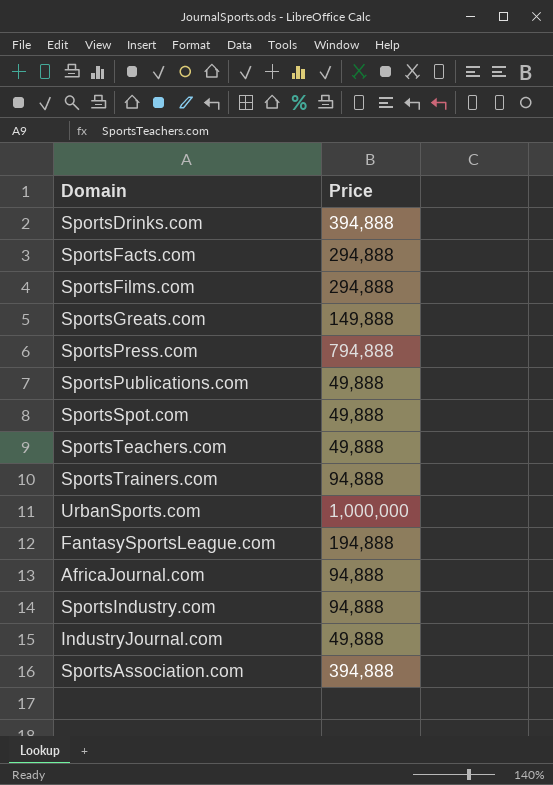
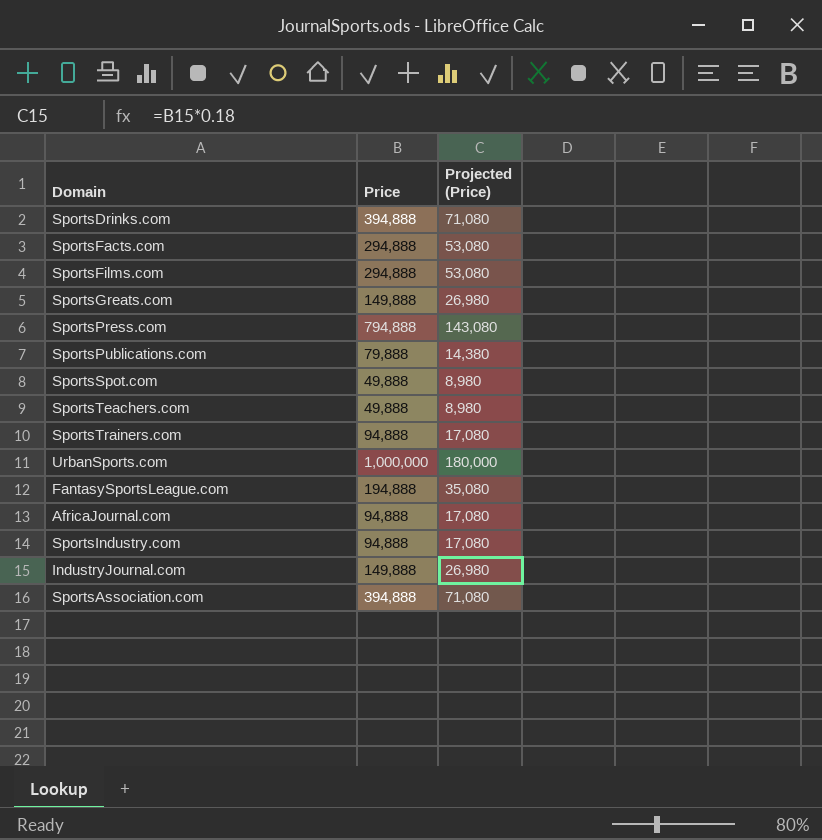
column Projected (Price) | formula: none -> [Price] * 0.18
SportsPublications.com | Price: 49,888 -> 79,888
IndustryJournal.com | Price: 49,888 -> 149,888

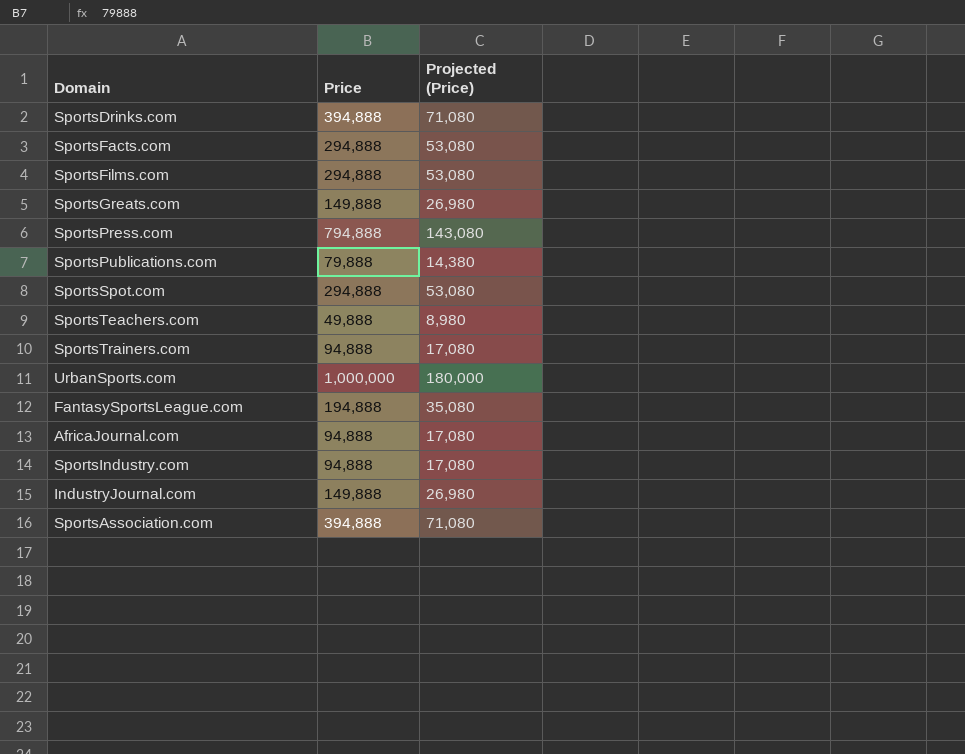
SportsSpot.com | Price: 49,888 -> 294,888
SportsSpot.com | Projected (Price): 8,980 -> 53,080

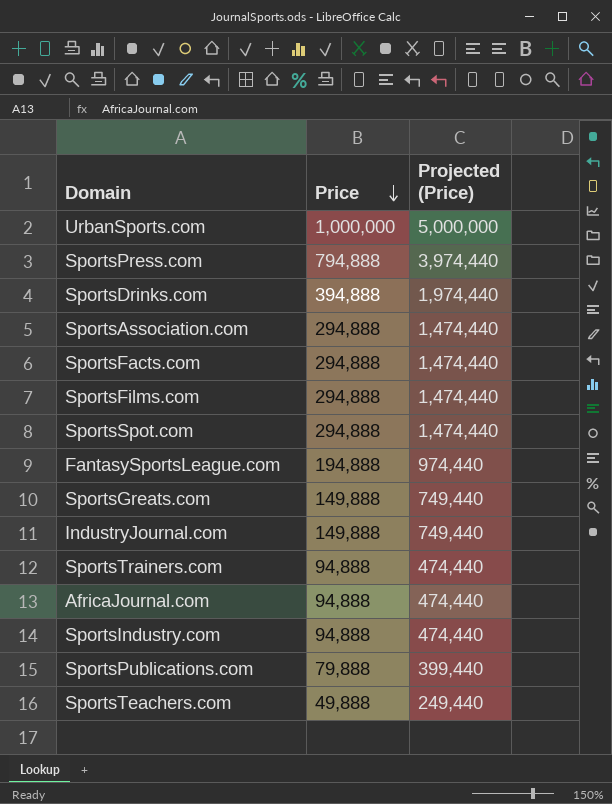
row order: none -> Price descending
column Projected (Price) | formula: [Price] * 0.18 -> [Price] * 5
SportsAssociation.com | Price: 394,888 -> 294,888

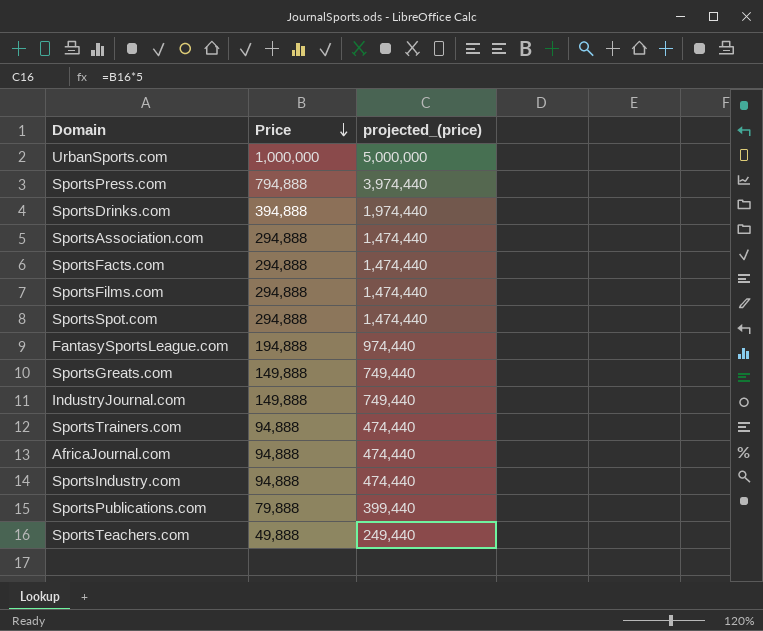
column name: Projected (Price) -> projected_(price)

